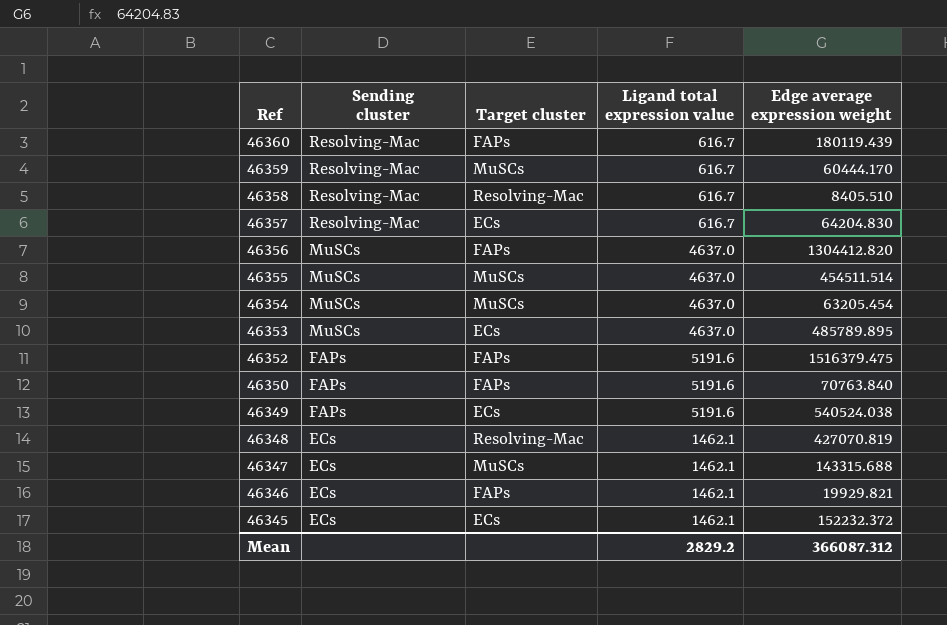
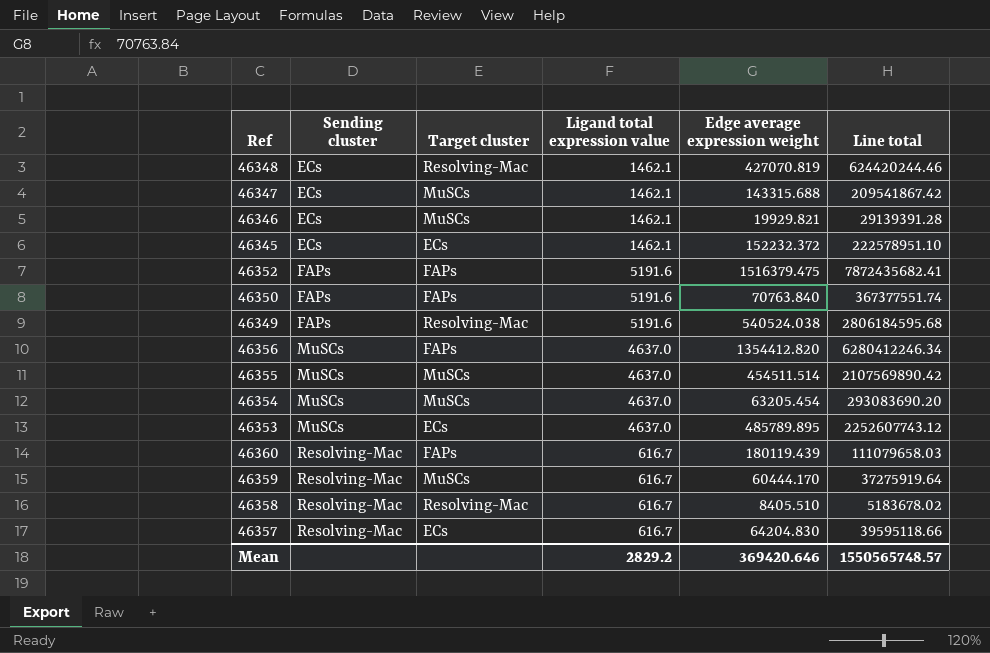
row order: Ref descending -> Sending cluster ascending
column Line total | formula: none -> [Ligand total expression value] * [Edge average expression weight]
46346 | Target cluster: FAPs -> MuSCs
46349 | Target cluster: ECs -> Resolving-Mac
46356 | Edge average expression weight: 1304412.820 -> 1354412.820
Mean | Edge average expression weight: 366087.312 -> 369420.646

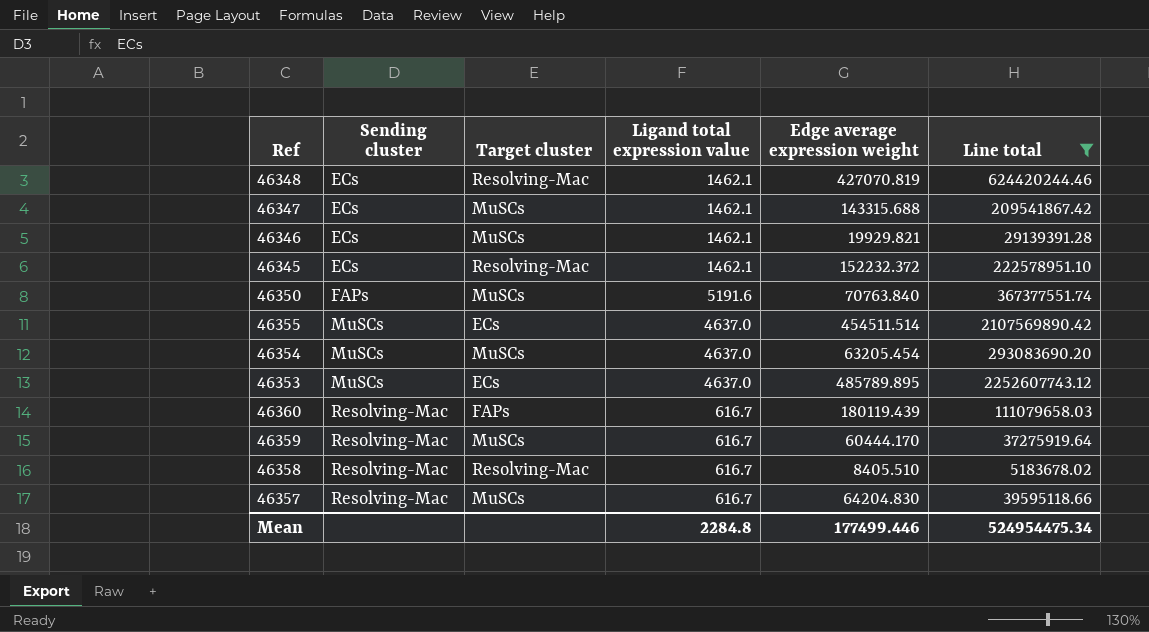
filter: none -> Line total <= 2252607743.12
46345 | Target cluster: ECs -> Resolving-Mac
46350 | Target cluster: FAPs -> MuSCs
46355 | Target cluster: MuSCs -> ECs
46357 | Target cluster: ECs -> MuSCs
Mean | Ligand total expression value: 2829.2 -> 2284.8
Mean | Edge average expression weight: 369420.646 -> 177499.446
Mean | Line total: 1550565748.57 -> 524954475.34

